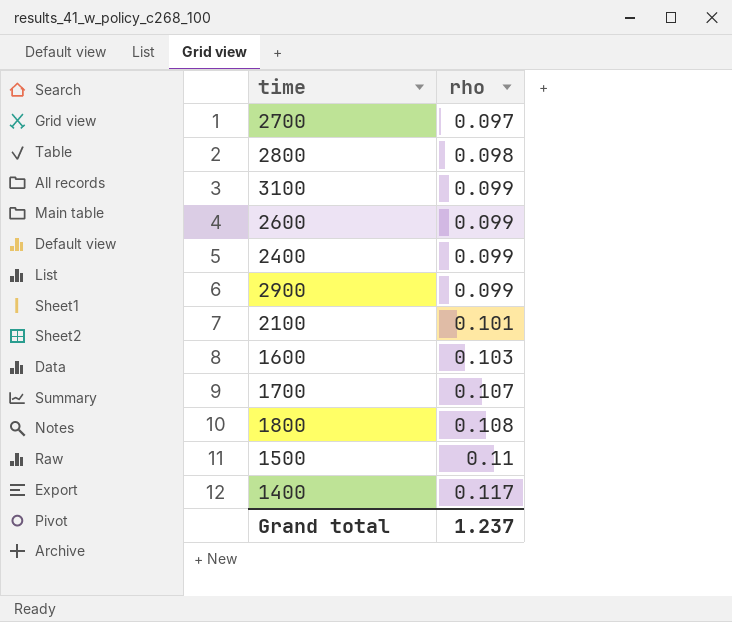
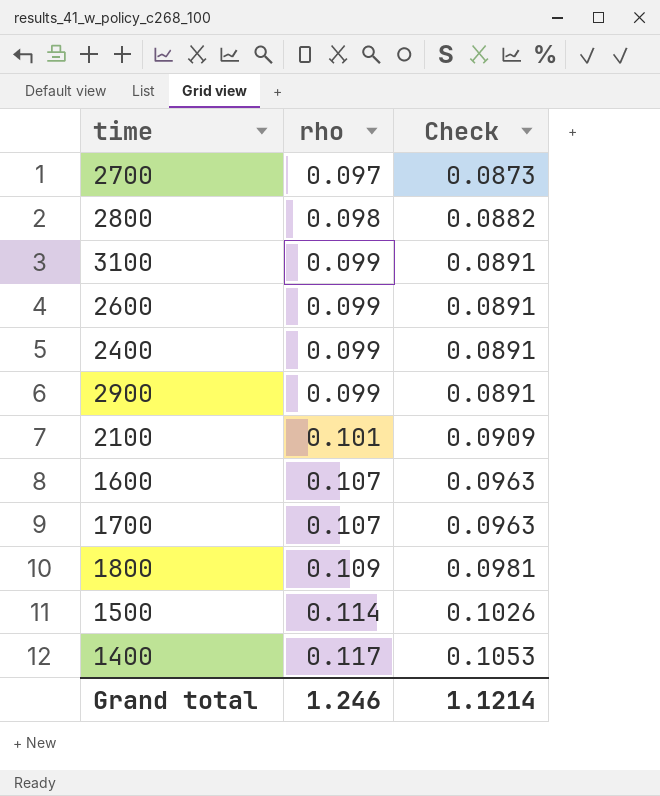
column Check | formula: none -> [rho] * 0.9
1600 | rho: 0.103 -> 0.107
1800 | rho: 0.108 -> 0.109
1500 | rho: 0.11 -> 0.114
Grand total | rho: 1.237 -> 1.246

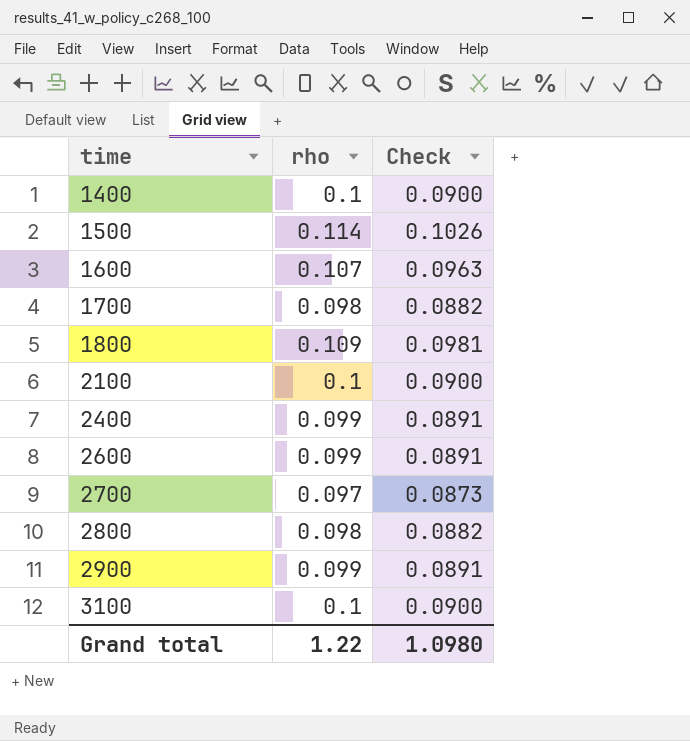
row order: rho ascending -> time ascending
1400 | rho: 0.117 -> 0.1
1400 | Check: 0.1053 -> 0.0900
1700 | rho: 0.107 -> 0.098
1700 | Check: 0.0963 -> 0.0882
2100 | rho: 0.101 -> 0.1
2100 | Check: 0.0909 -> 0.0900
3100 | rho: 0.099 -> 0.1
3100 | Check: 0.0891 -> 0.0900
Grand total | rho: 1.246 -> 1.22
Grand total | Check: 1.1214 -> 1.0980

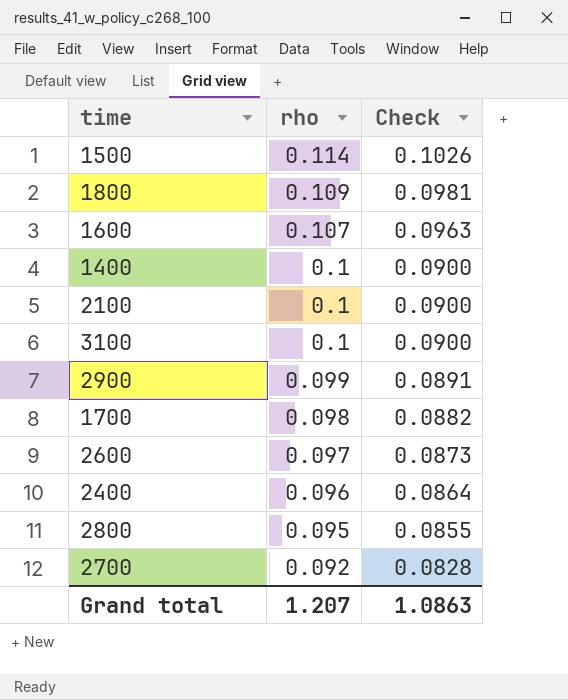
row order: time ascending -> rho descending
2600 | rho: 0.099 -> 0.097
2600 | Check: 0.0891 -> 0.0873
2400 | rho: 0.099 -> 0.096
2400 | Check: 0.0891 -> 0.0864
2800 | rho: 0.098 -> 0.095
2800 | Check: 0.0882 -> 0.0855
2700 | rho: 0.097 -> 0.092
2700 | Check: 0.0873 -> 0.0828
Grand total | rho: 1.22 -> 1.207
Grand total | Check: 1.0980 -> 1.0863

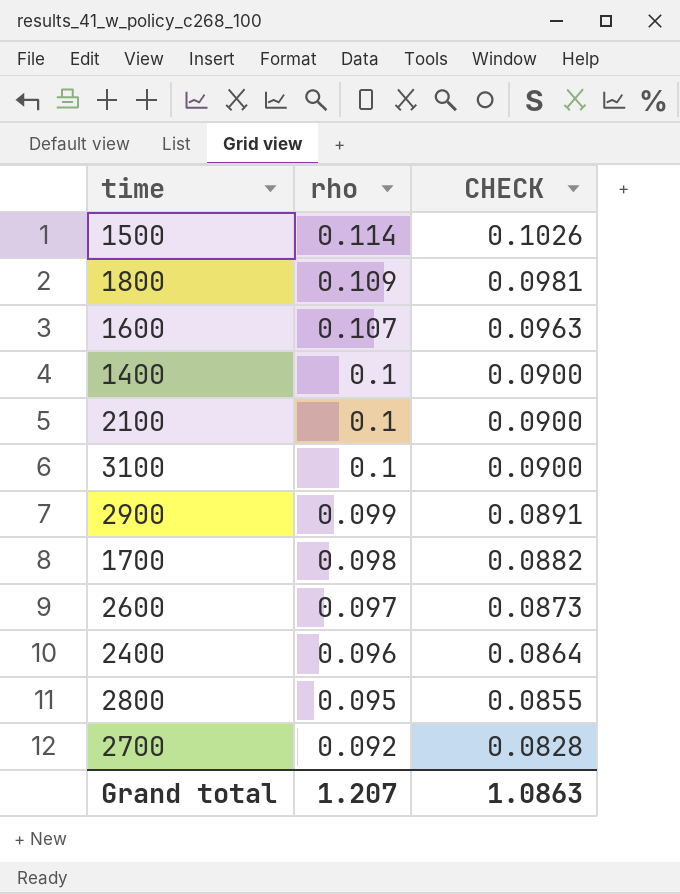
column name: Check -> CHECK

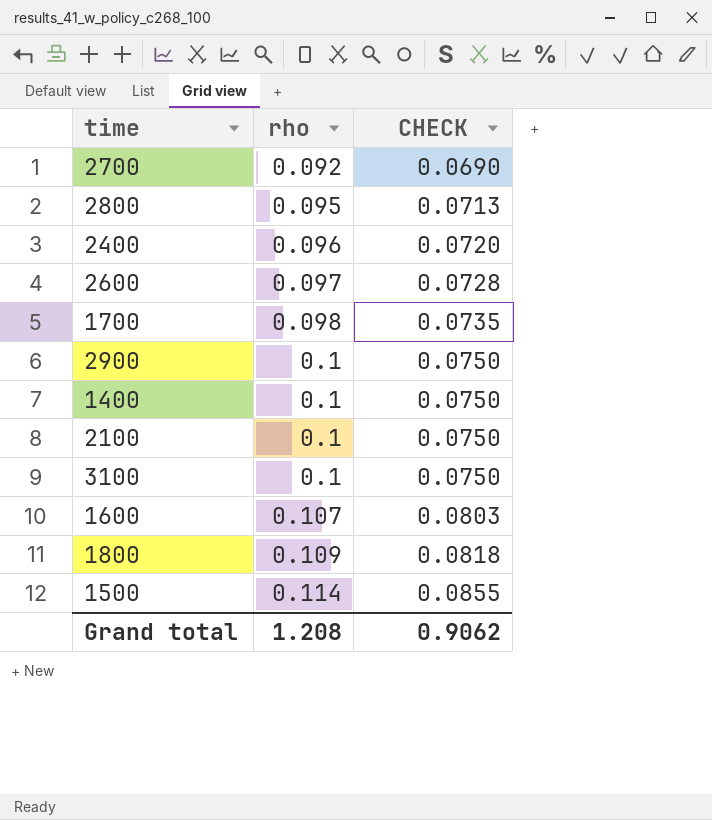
row order: rho descending -> rho ascending
column CHECK | formula: [rho] * 0.9 -> [rho] * 0.75
2900 | rho: 0.099 -> 0.1
Grand total | rho: 1.207 -> 1.208
Grand total | CHECK: 1.0863 -> 0.9062

